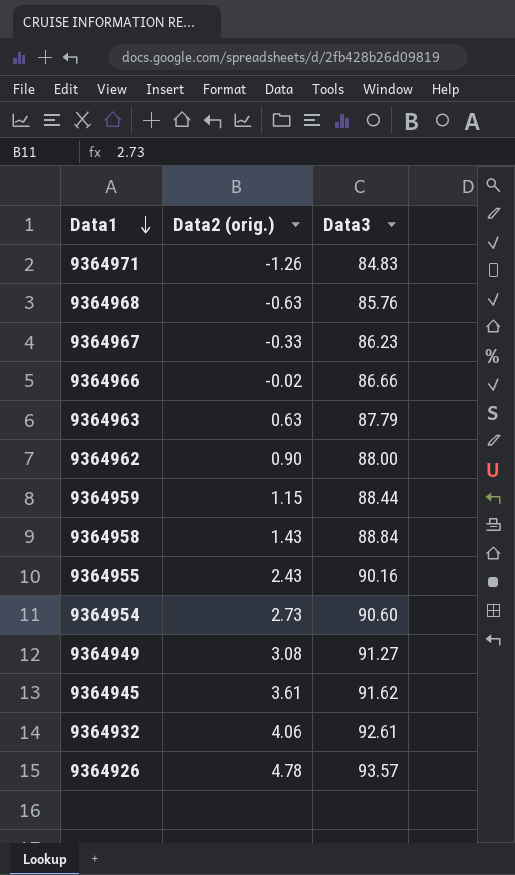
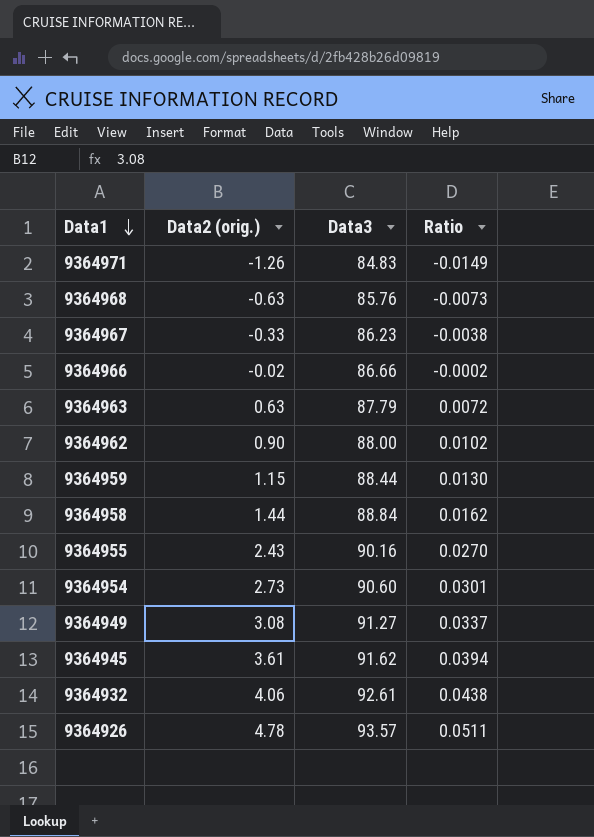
column Ratio | formula: none -> [Data2 (orig.)] / [Data3]
9364958 | Data2 (orig.): 1.43 -> 1.44

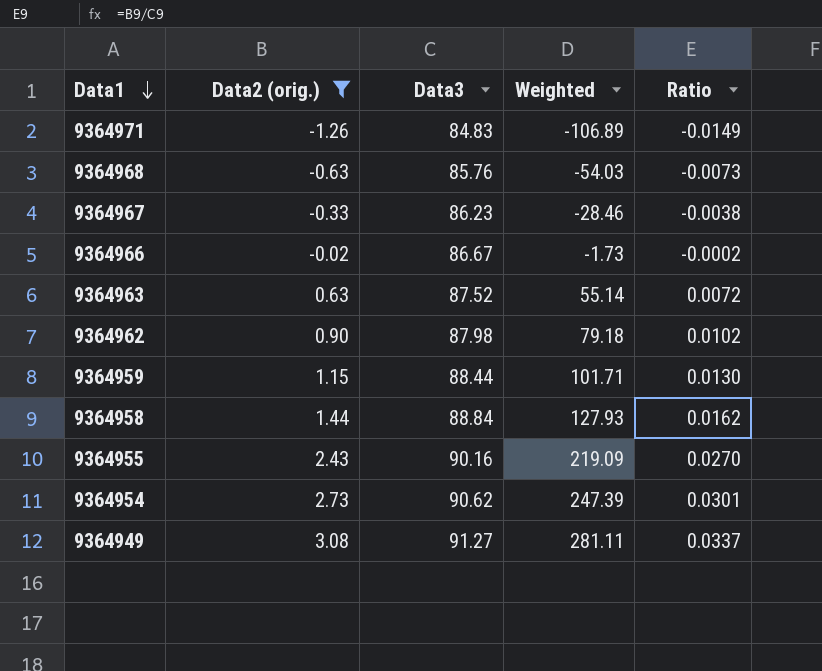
filter: none -> Data2 (orig.) <= 3.08
column Weighted | formula: none -> [Data2 (orig.)] * [Data3]
9364966 | Data3: 86.66 -> 86.67
9364963 | Data3: 87.79 -> 87.52
9364962 | Data3: 88.00 -> 87.98
9364954 | Data3: 90.60 -> 90.62

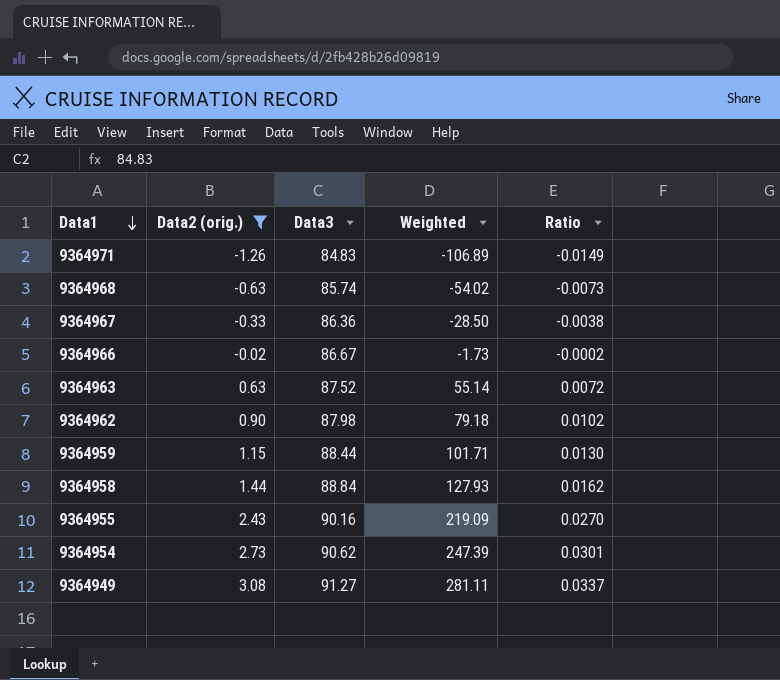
9364968 | Data3: 85.76 -> 85.74
9364968 | Weighted: -54.03 -> -54.02
9364967 | Data3: 86.23 -> 86.36
9364967 | Weighted: -28.46 -> -28.50

